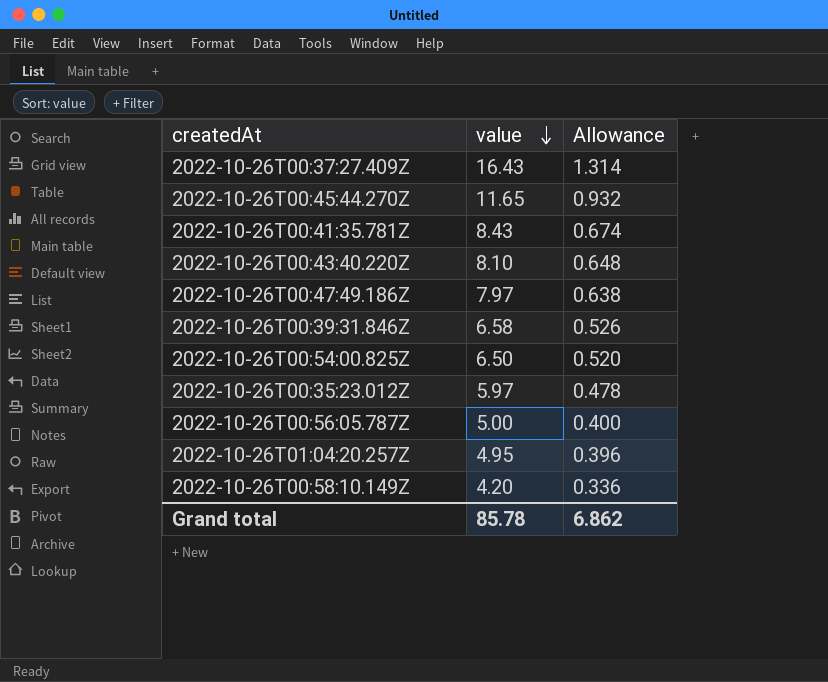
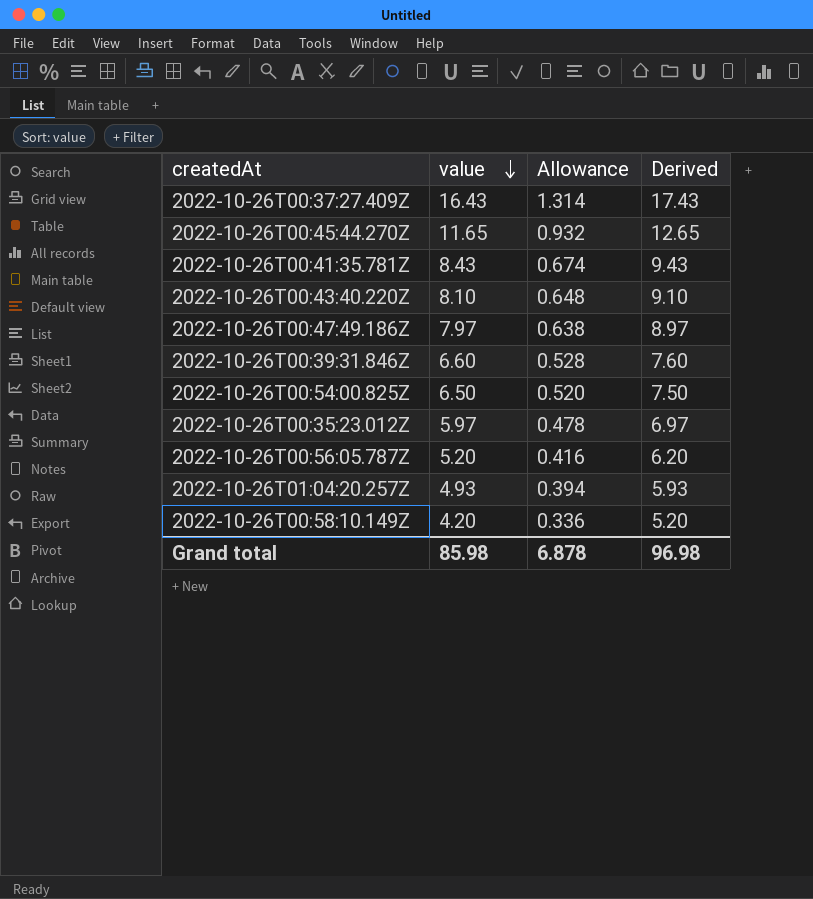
column Derived | formula: none -> [value] + 1
2022-10-26T00:39:31.846Z | value: 6.58 -> 6.60
2022-10-26T00:39:31.846Z | Allowance: 0.526 -> 0.528
2022-10-26T00:56:05.787Z | value: 5.00 -> 5.20
2022-10-26T00:56:05.787Z | Allowance: 0.400 -> 0.416
2022-10-26T01:04:20.257Z | value: 4.95 -> 4.93
2022-10-26T01:04:20.257Z | Allowance: 0.396 -> 0.394
Grand total | value: 85.78 -> 85.98
Grand total | Allowance: 6.862 -> 6.878

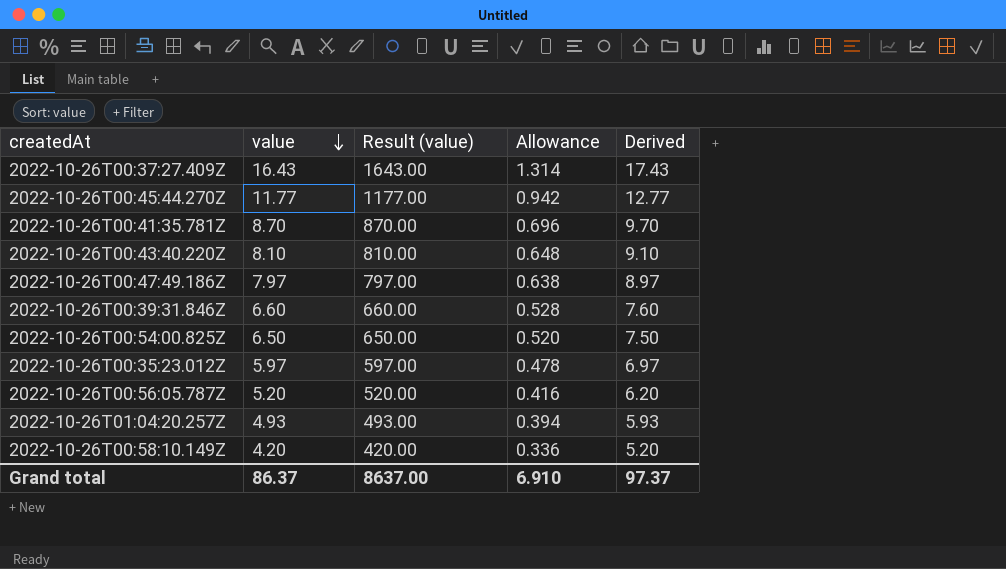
column Result (value) | formula: none -> [value] * 100
2022-10-26T00:45:44.270Z | value: 11.65 -> 11.77
2022-10-26T00:45:44.270Z | Allowance: 0.932 -> 0.942
2022-10-26T00:45:44.270Z | Derived: 12.65 -> 12.77
2022-10-26T00:41:35.781Z | value: 8.43 -> 8.70
2022-10-26T00:41:35.781Z | Allowance: 0.674 -> 0.696
2022-10-26T00:41:35.781Z | Derived: 9.43 -> 9.70
Grand total | value: 85.98 -> 86.37
Grand total | Allowance: 6.878 -> 6.910
Grand total | Derived: 96.98 -> 97.37

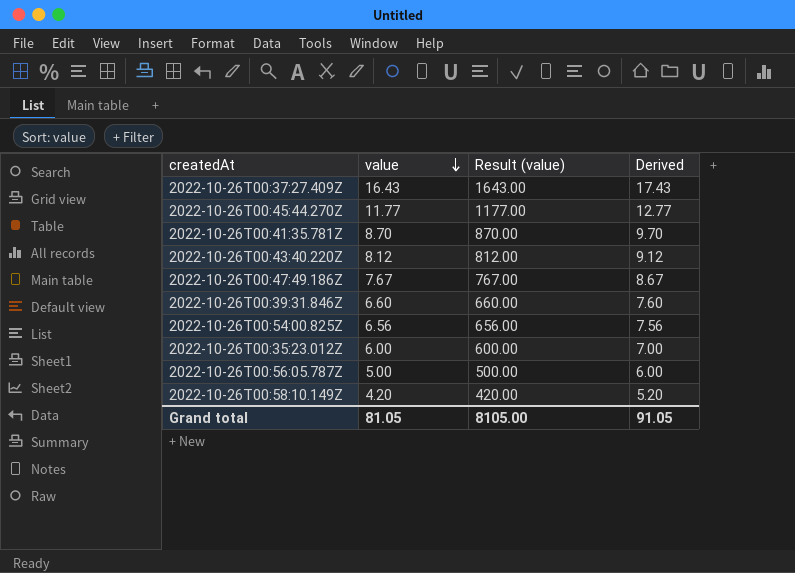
column Allowance | formula: [value] * 0.08 -> none
row 2022-10-26T01:04:20.257Z: 4.93 | 493.00 | 0.394 | 5.93 -> none
2022-10-26T00:43:40.220Z | value: 8.10 -> 8.12
2022-10-26T00:43:40.220Z | Result (value): 810.00 -> 812.00
2022-10-26T00:43:40.220Z | Derived: 9.10 -> 9.12
2022-10-26T00:47:49.186Z | value: 7.97 -> 7.67
2022-10-26T00:47:49.186Z | Result (value): 797.00 -> 767.00
2022-10-26T00:47:49.186Z | Derived: 8.97 -> 8.67
2022-10-26T00:54:00.825Z | value: 6.50 -> 6.56
2022-10-26T00:54:00.825Z | Result (value): 650.00 -> 656.00
2022-10-26T00:54:00.825Z | Derived: 7.50 -> 7.56
2022-10-26T00:35:23.012Z | value: 5.97 -> 6.00
2022-10-26T00:35:23.012Z | Result (value): 597.00 -> 600.00
2022-10-26T00:35:23.012Z | Derived: 6.97 -> 7.00
2022-10-26T00:56:05.787Z | value: 5.20 -> 5.00
2022-10-26T00:56:05.787Z | Result (value): 520.00 -> 500.00
2022-10-26T00:56:05.787Z | Derived: 6.20 -> 6.00
Grand total | value: 86.37 -> 81.05
Grand total | Result (value): 8637.00 -> 8105.00
Grand total | Derived: 97.37 -> 91.05

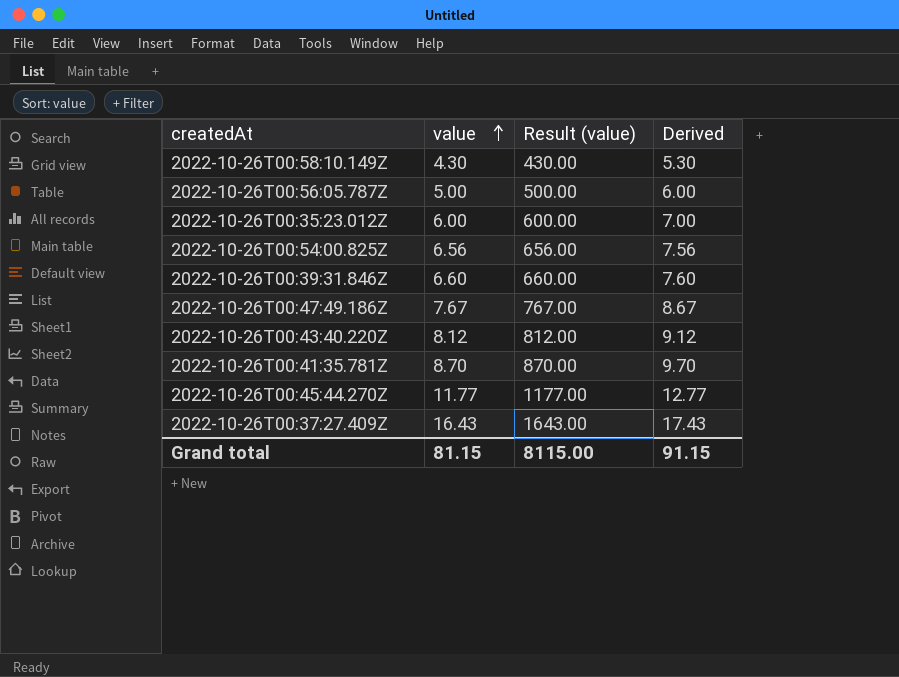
row order: value descending -> value ascending
2022-10-26T00:58:10.149Z | value: 4.20 -> 4.30
2022-10-26T00:58:10.149Z | Result (value): 420.00 -> 430.00
2022-10-26T00:58:10.149Z | Derived: 5.20 -> 5.30
Grand total | value: 81.05 -> 81.15
Grand total | Result (value): 8105.00 -> 8115.00
Grand total | Derived: 91.05 -> 91.15

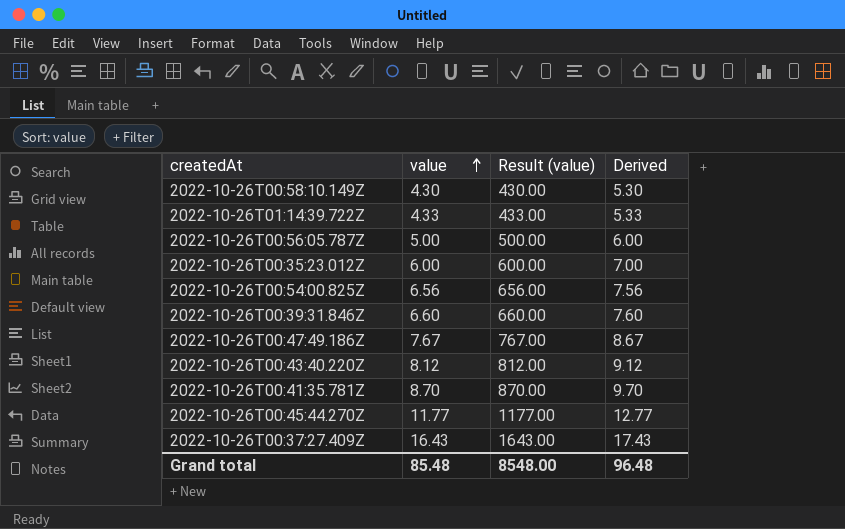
row 2022-10-26T01:14:39.722Z: none -> 4.33 | 433.00 | 5.33
Grand total | value: 81.15 -> 85.48
Grand total | Result (value): 8115.00 -> 8548.00
Grand total | Derived: 91.15 -> 96.48

